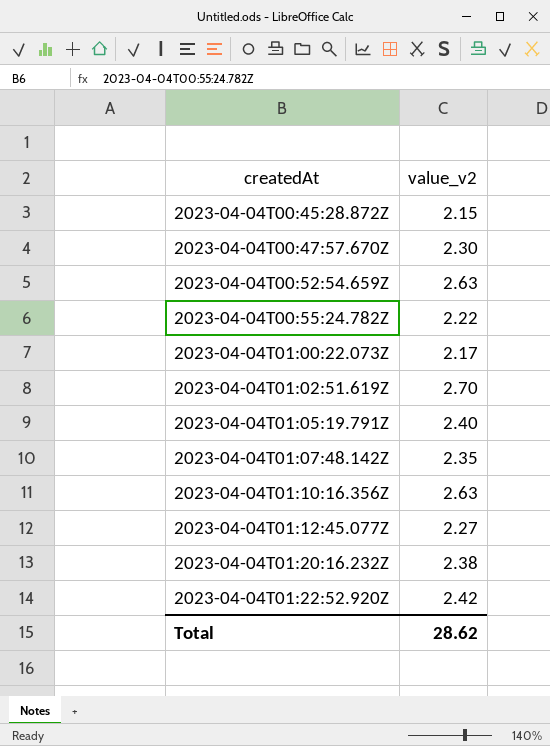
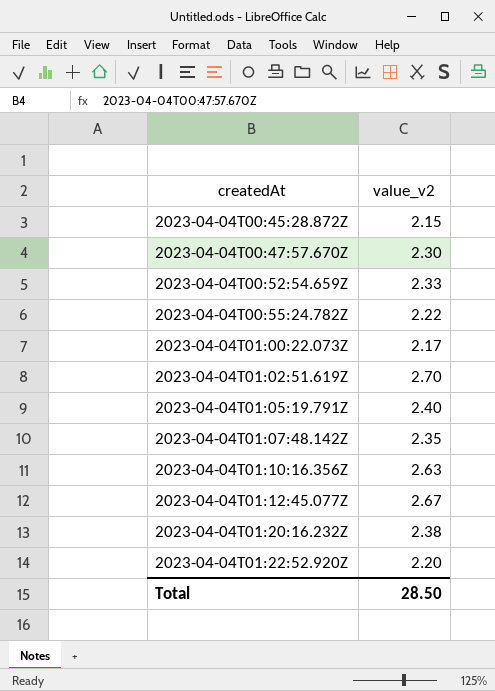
2023-04-04T00:52:54.659Z | value_v2: 2.63 -> 2.33
2023-04-04T01:12:45.077Z | value_v2: 2.27 -> 2.67
2023-04-04T01:22:52.920Z | value_v2: 2.42 -> 2.20
Total | value_v2: 28.62 -> 28.50

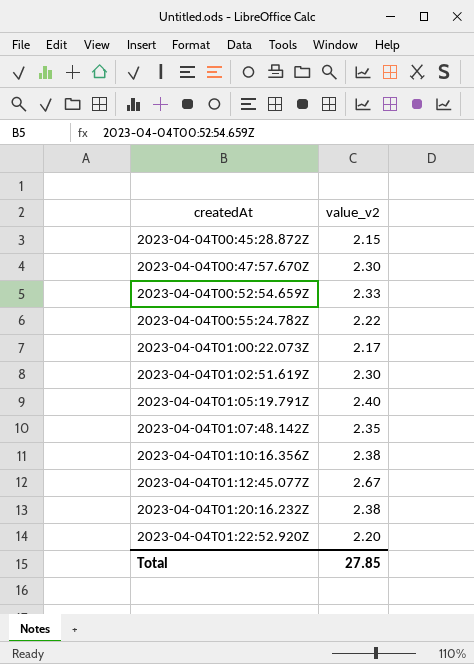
2023-04-04T01:02:51.619Z | value_v2: 2.70 -> 2.30
2023-04-04T01:10:16.356Z | value_v2: 2.63 -> 2.38
Total | value_v2: 28.50 -> 27.85

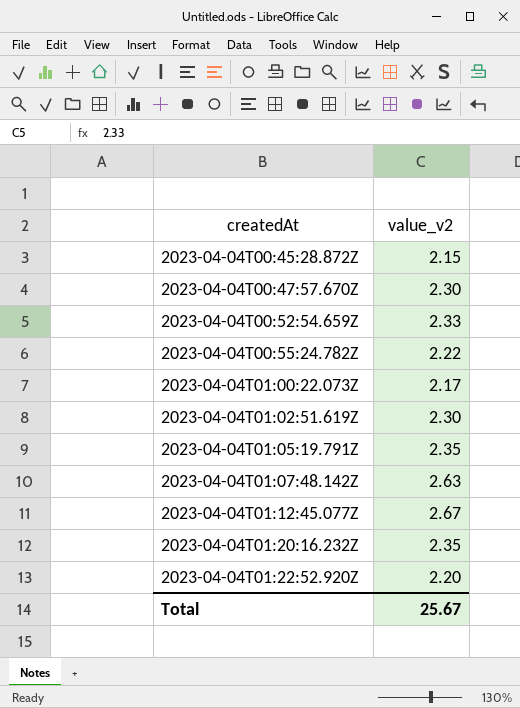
row 2023-04-04T01:10:16.356Z: 2.38 -> none
2023-04-04T01:05:19.791Z | value_v2: 2.40 -> 2.35
2023-04-04T01:07:48.142Z | value_v2: 2.35 -> 2.63
2023-04-04T01:20:16.232Z | value_v2: 2.38 -> 2.35
Total | value_v2: 27.85 -> 25.67

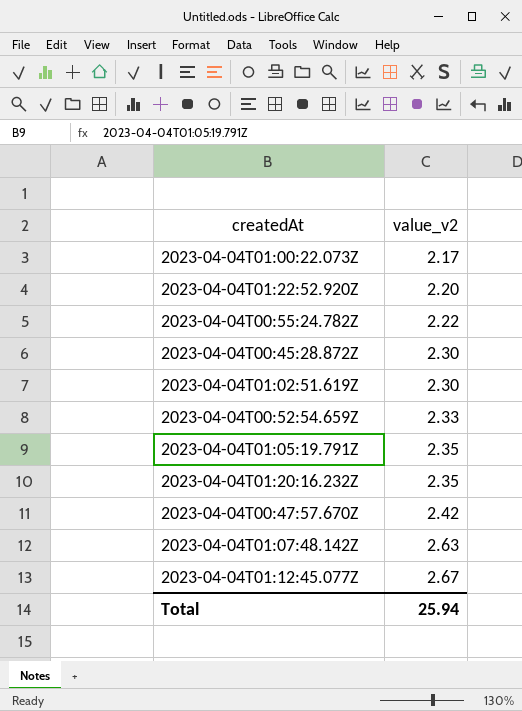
row order: createdAt ascending -> value_v2 ascending
2023-04-04T00:45:28.872Z | value_v2: 2.15 -> 2.30
2023-04-04T00:47:57.670Z | value_v2: 2.30 -> 2.42
Total | value_v2: 25.67 -> 25.94

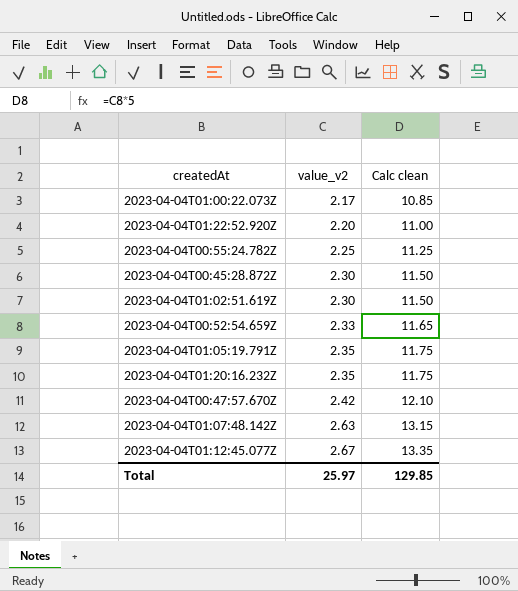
column Calc clean | formula: none -> [value_v2] * 5
2023-04-04T00:55:24.782Z | value_v2: 2.22 -> 2.25
Total | value_v2: 25.94 -> 25.97

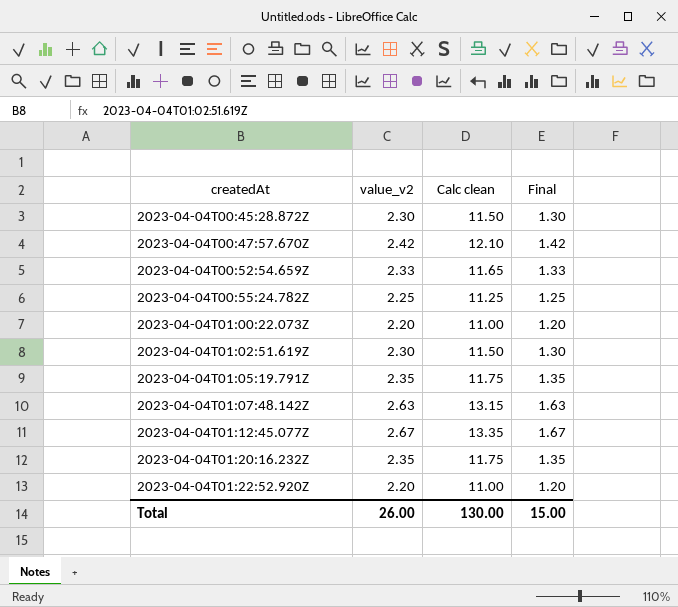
row order: value_v2 ascending -> createdAt ascending
column Final | formula: none -> [value_v2] - 1
2023-04-04T01:00:22.073Z | value_v2: 2.17 -> 2.20
2023-04-04T01:00:22.073Z | Calc clean: 10.85 -> 11.00
Total | value_v2: 25.97 -> 26.00
Total | Calc clean: 129.85 -> 130.00

